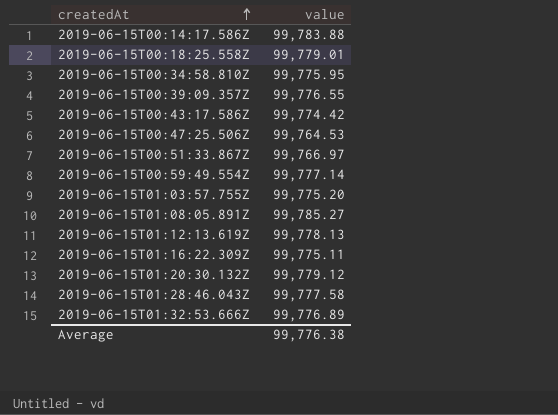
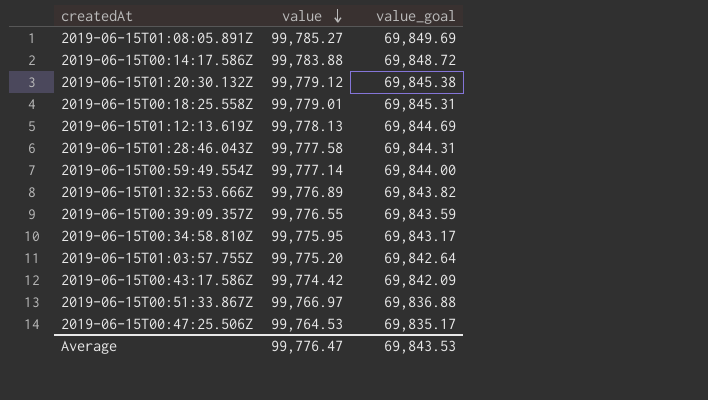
row order: createdAt ascending -> value descending
column value_goal | formula: none -> [value] * 0.7
row 2019-06-15T01:16:22.309Z: 99,775.11 -> none
Average | value: 99,776.38 -> 99,776.47

